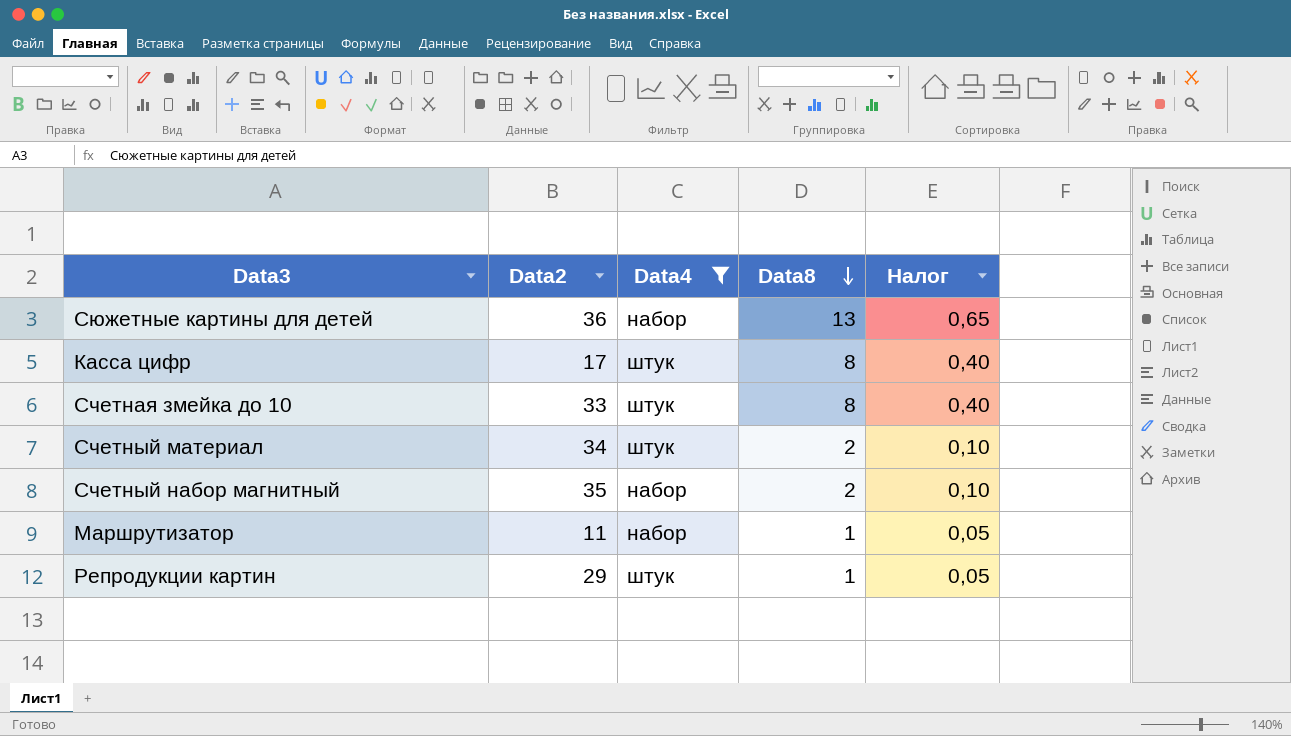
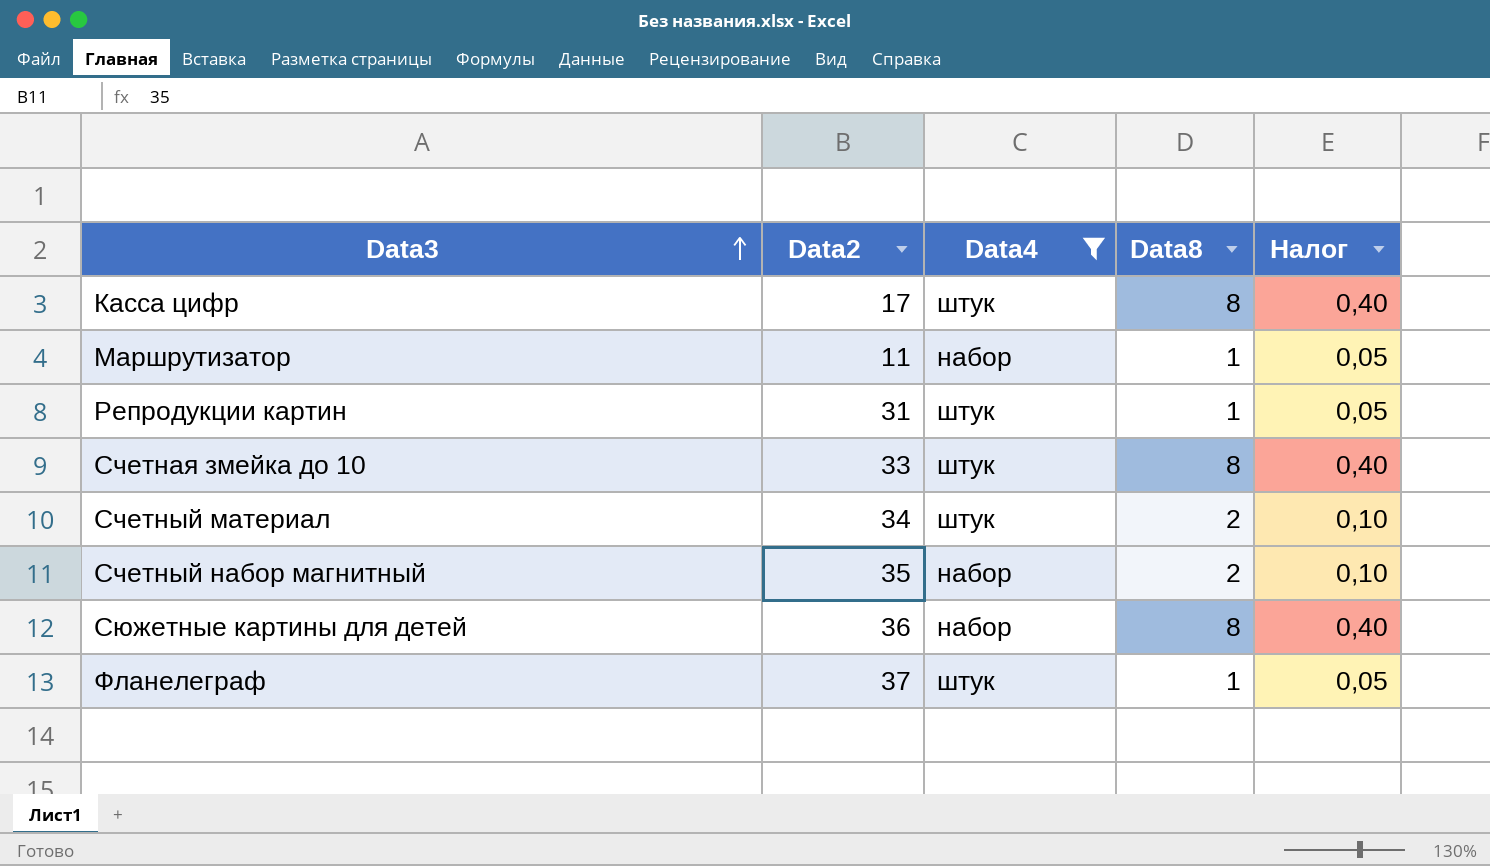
row order: Data8 descending -> Data3 ascending
Репродукции картин | Data2: 29 -> 31
Сюжетные картины для детей | Data8: 13 -> 8
Сюжетные картины для детей | Налог: 0,65 -> 0,40
row Фланелеграф: none -> 37 | штук | 1 | 0,05

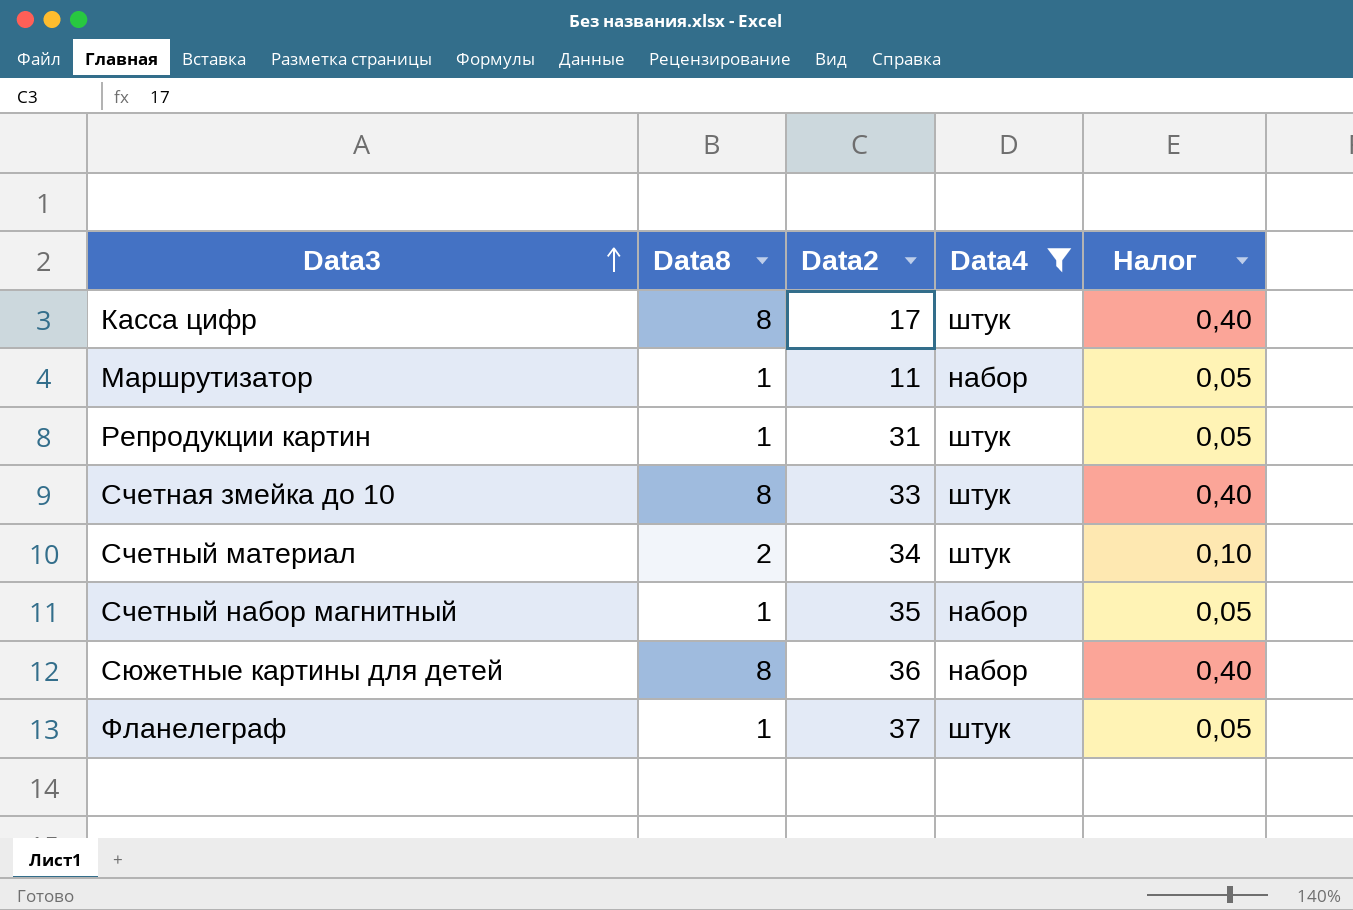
column Data8 | position: 4 -> 2
Счетный набор магнитный | Data8: 2 -> 1
Счетный набор магнитный | Налог: 0,10 -> 0,05

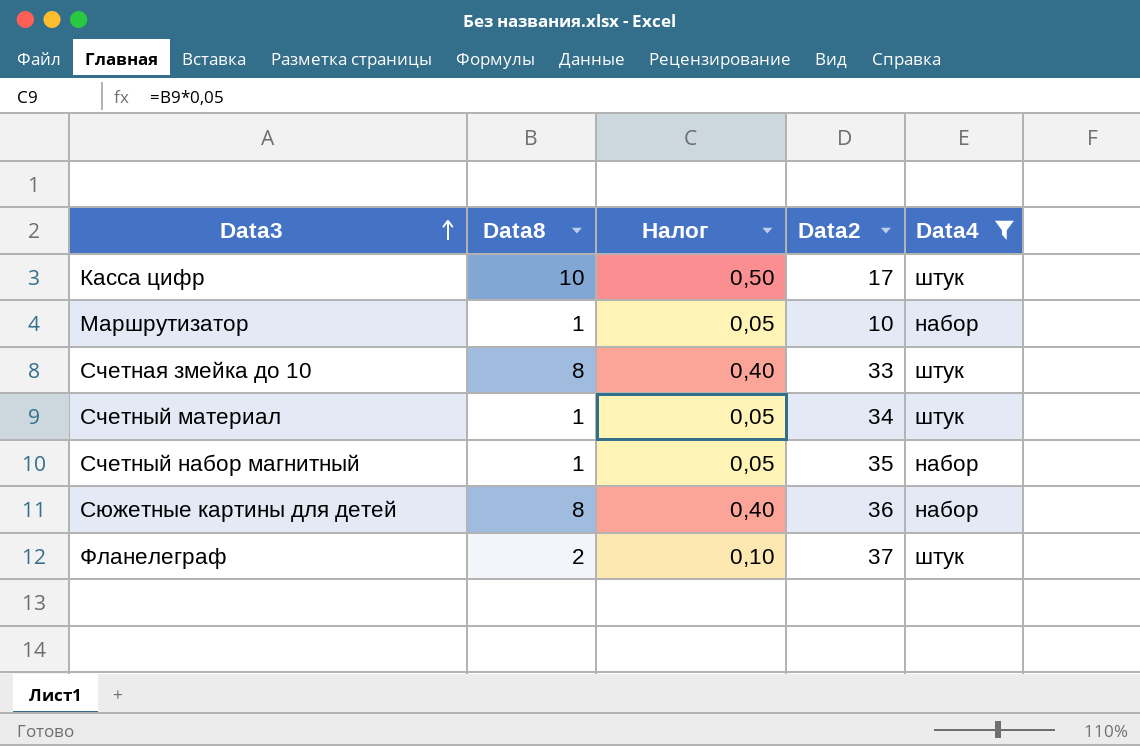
column Налог | position: 5 -> 3
row Репродукции картин: 1 | 31 | штук | 0,05 -> none
Касса цифр | Data8: 8 -> 10
Касса цифр | Налог: 0,40 -> 0,50
Маршрутизатор | Data2: 11 -> 10
Счетный материал | Data8: 2 -> 1
Счетный материал | Налог: 0,10 -> 0,05
Фланелеграф | Data8: 1 -> 2
Фланелеграф | Налог: 0,05 -> 0,10

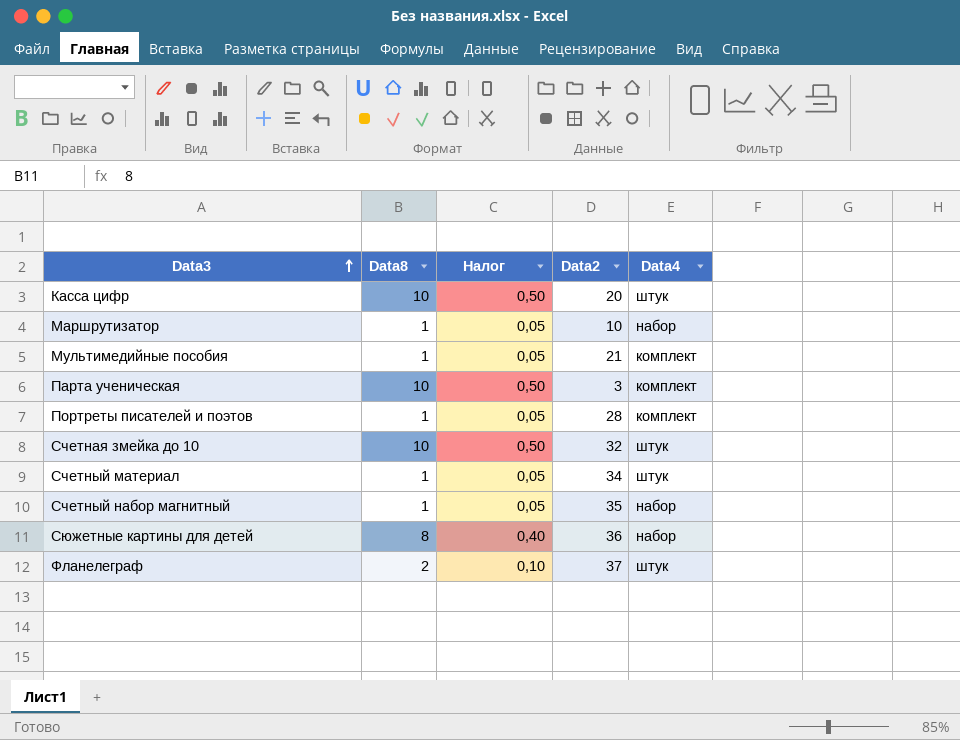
filter: Data4 != комплект -> none
Касса цифр | Data2: 17 -> 20
Счетная змейка до 10 | Data8: 8 -> 10
Счетная змейка до 10 | Налог: 0,40 -> 0,50
Счетная змейка до 10 | Data2: 33 -> 32

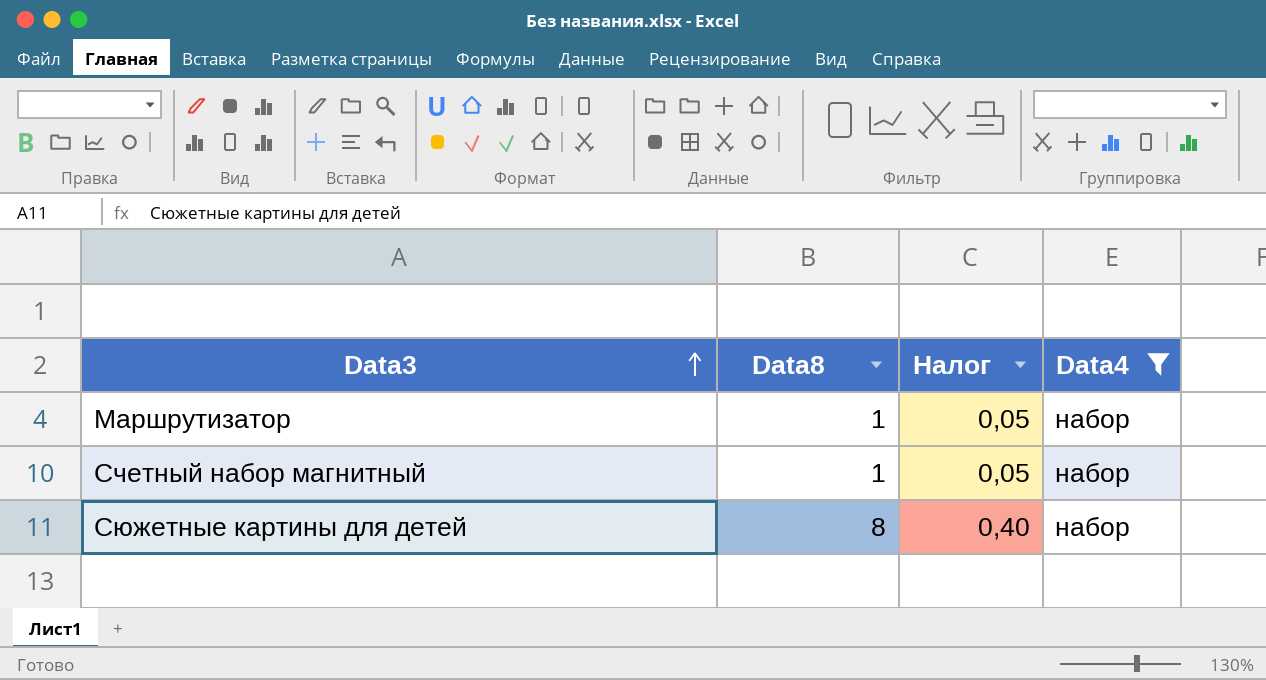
filter: none -> Data4 = набор
column Data2 | position: 4 -> none

